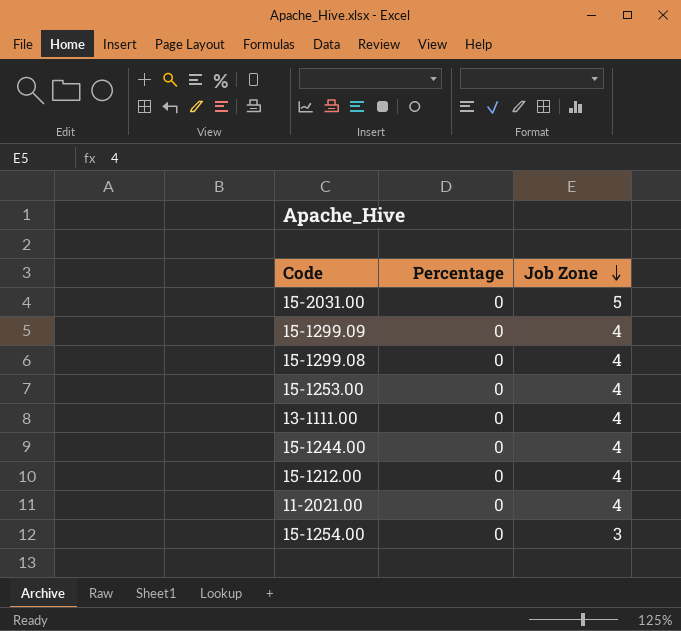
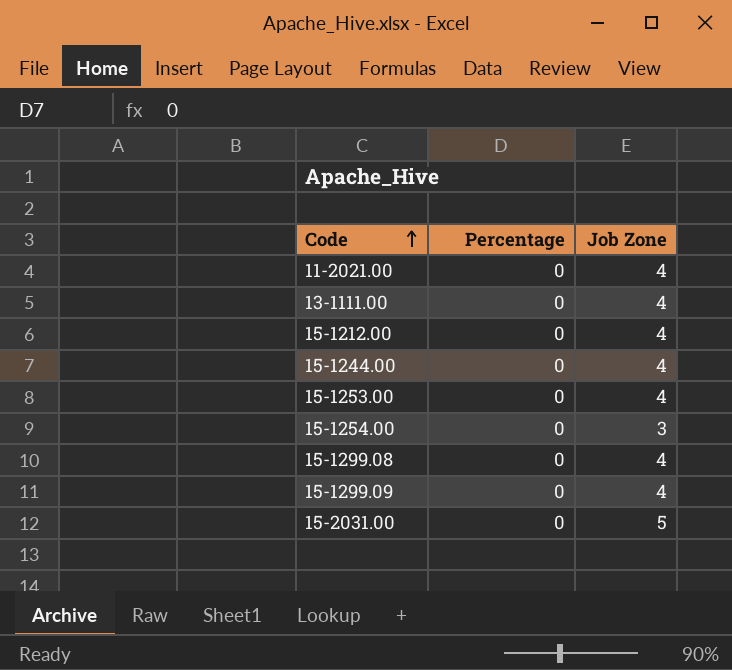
row order: Job Zone descending -> Code ascending

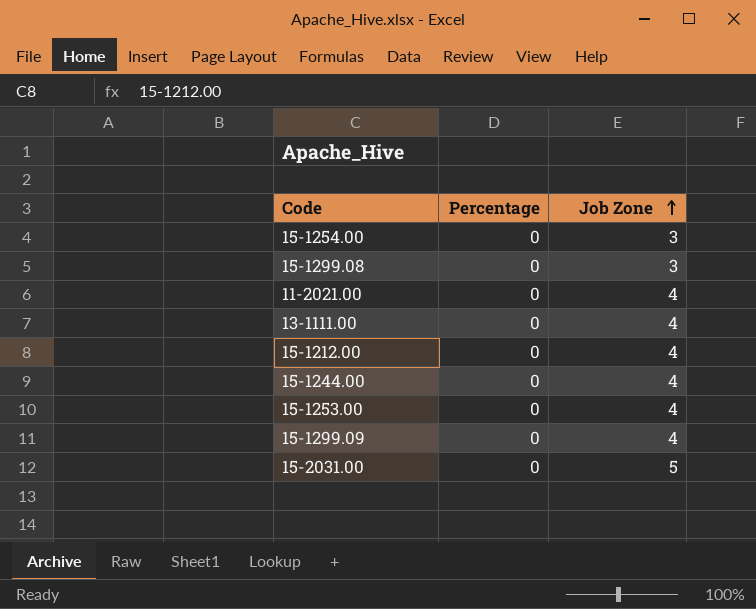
row order: Code ascending -> Job Zone ascending
15-1299.08 | Job Zone: 4 -> 3

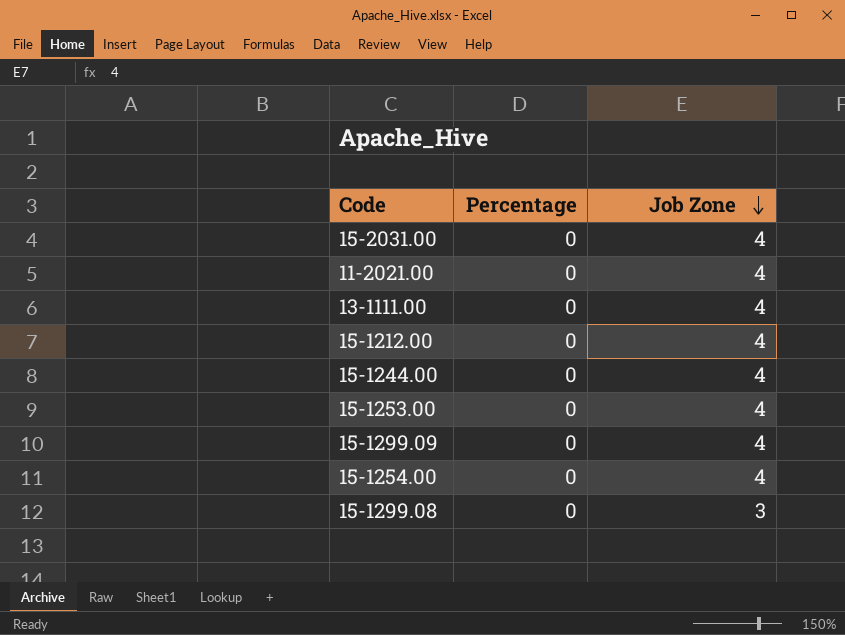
row order: Job Zone ascending -> Job Zone descending
15-2031.00 | Job Zone: 5 -> 4
15-1254.00 | Job Zone: 3 -> 4

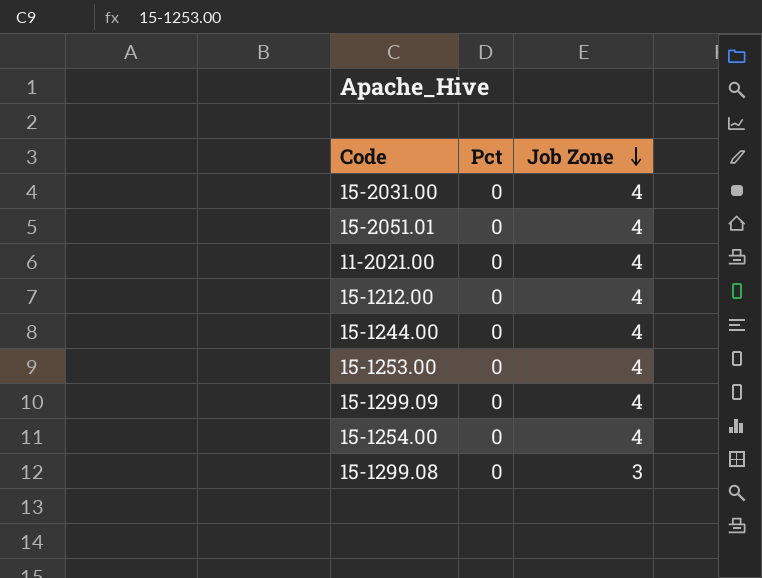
column name: Percentage -> Pct
row 13-1111.00: 0 | 4 -> none
row 15-2051.01: none -> 0 | 4

